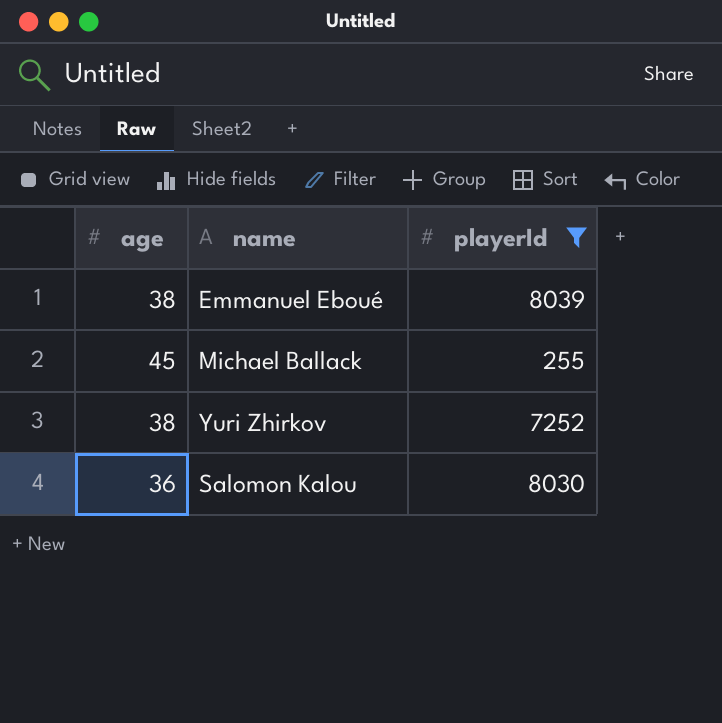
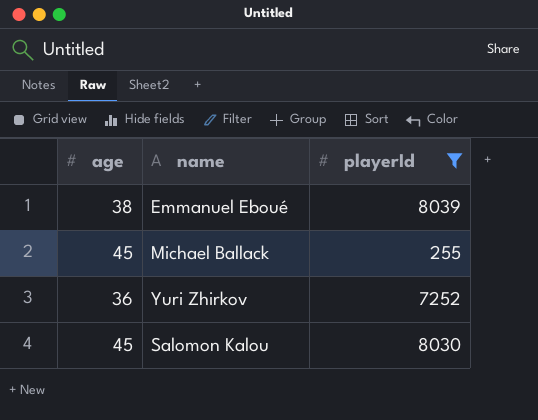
Yuri Zhirkov | age: 38 -> 36
Salomon Kalou | age: 36 -> 45

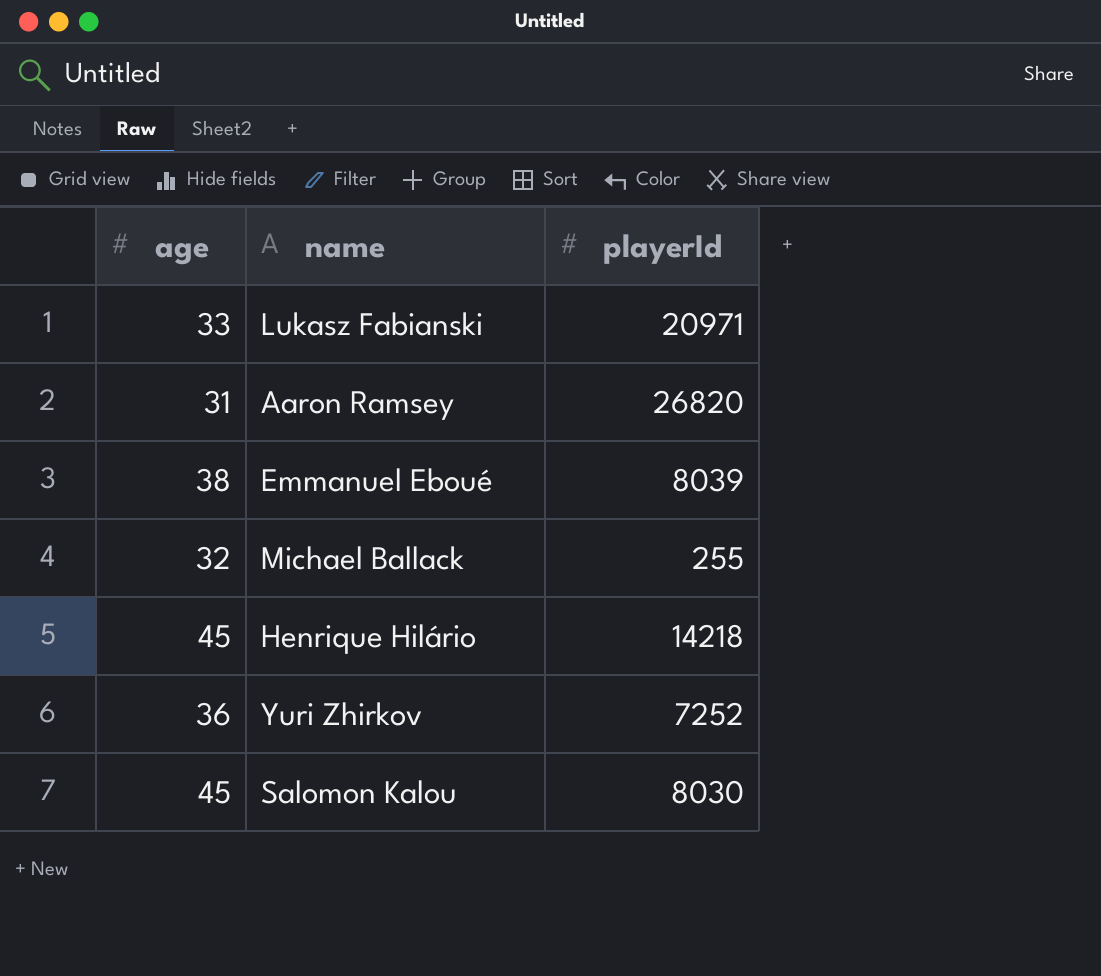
filter: playerId <= 8039 -> none
Michael Ballack | age: 45 -> 32

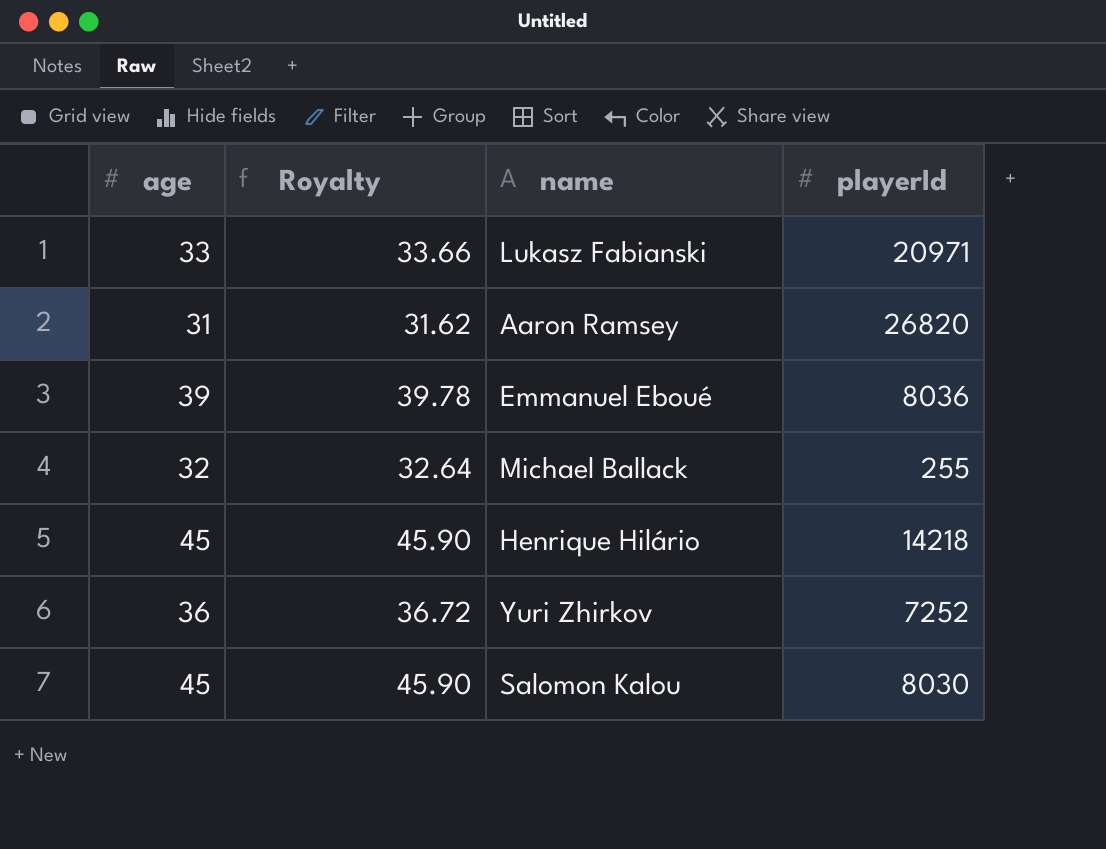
column Royalty | formula: none -> [age] * 1.02
Emmanuel Eboué | age: 38 -> 39
Emmanuel Eboué | playerId: 8039 -> 8036

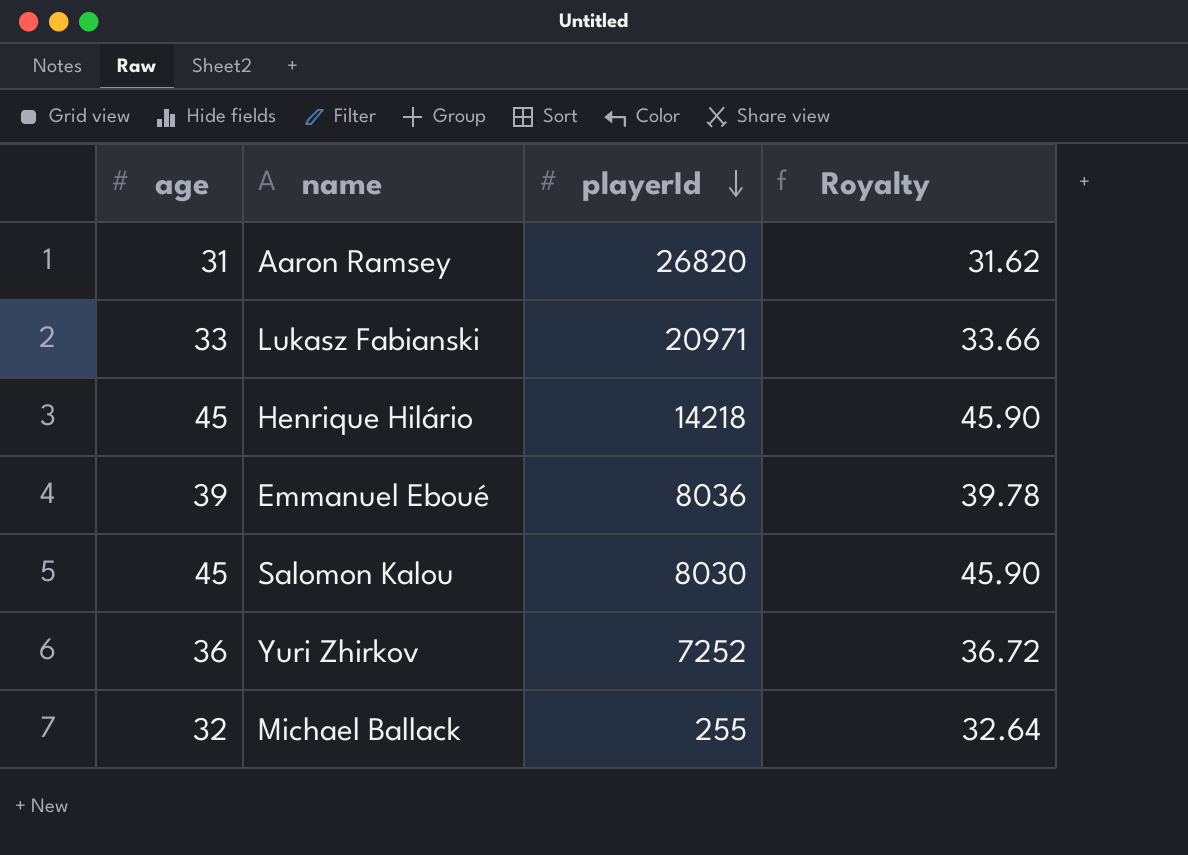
row order: none -> playerId descending
column Royalty | position: 2 -> 4

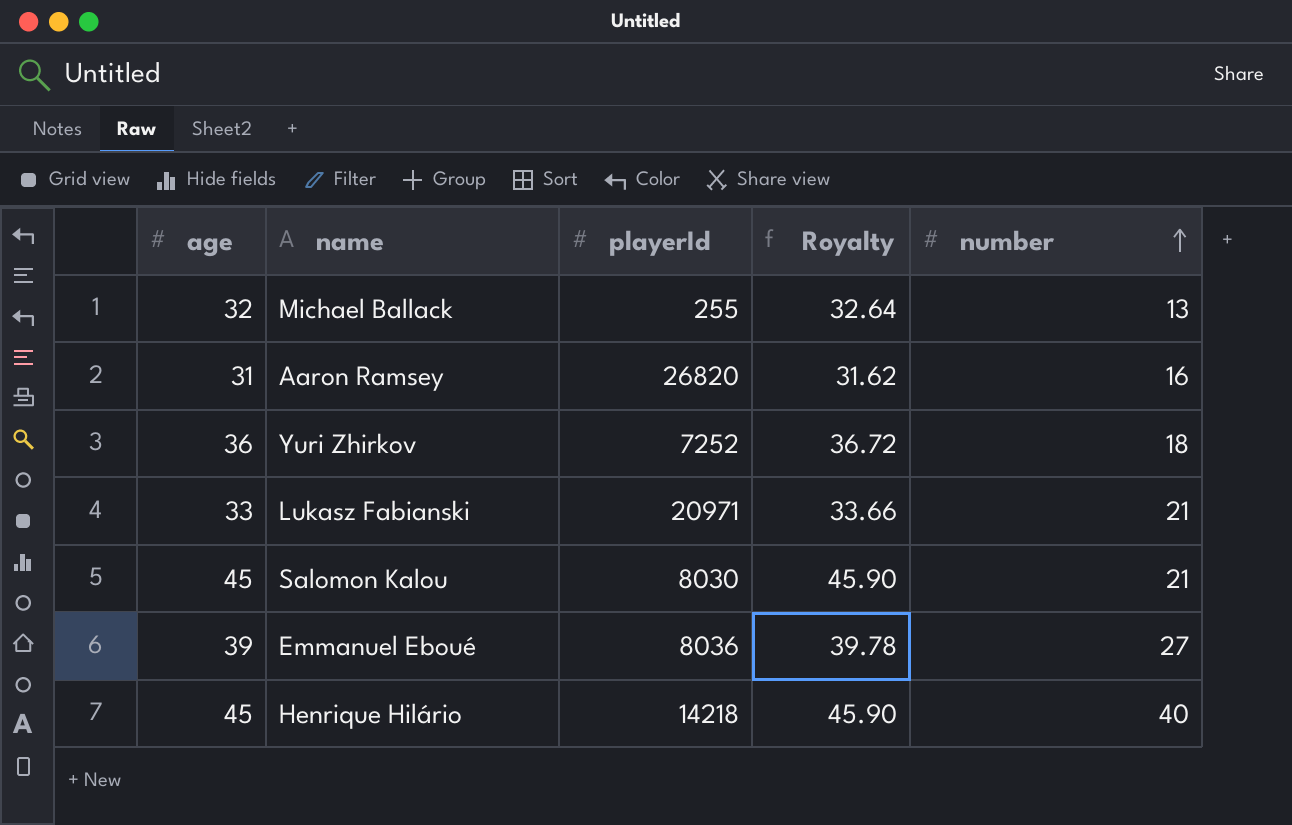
row order: playerId descending -> number ascending
column number | position: none -> 5

